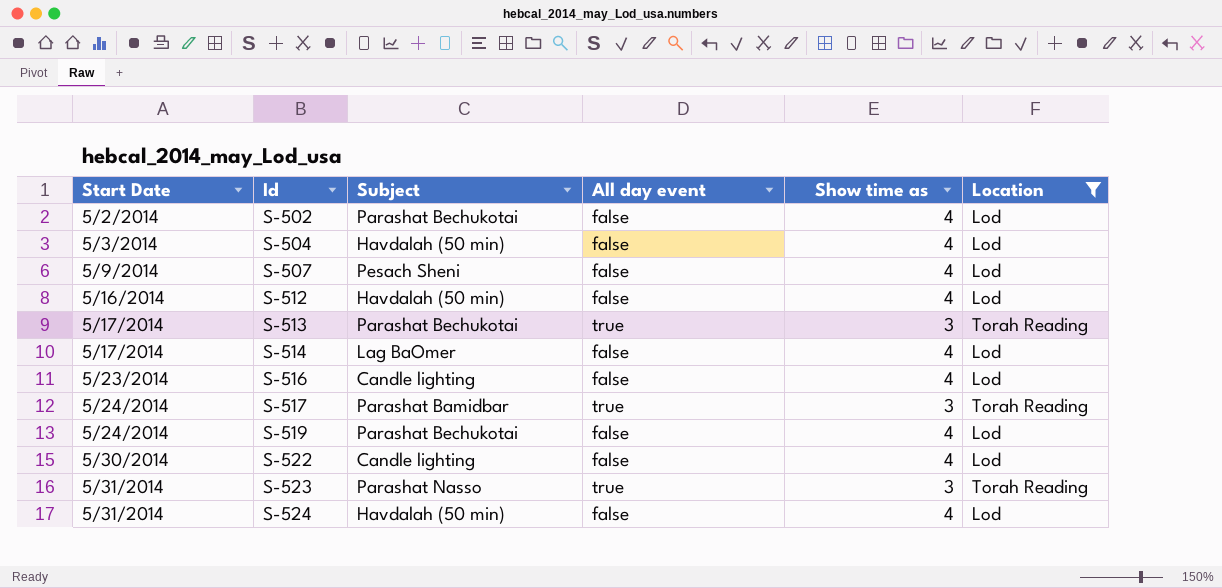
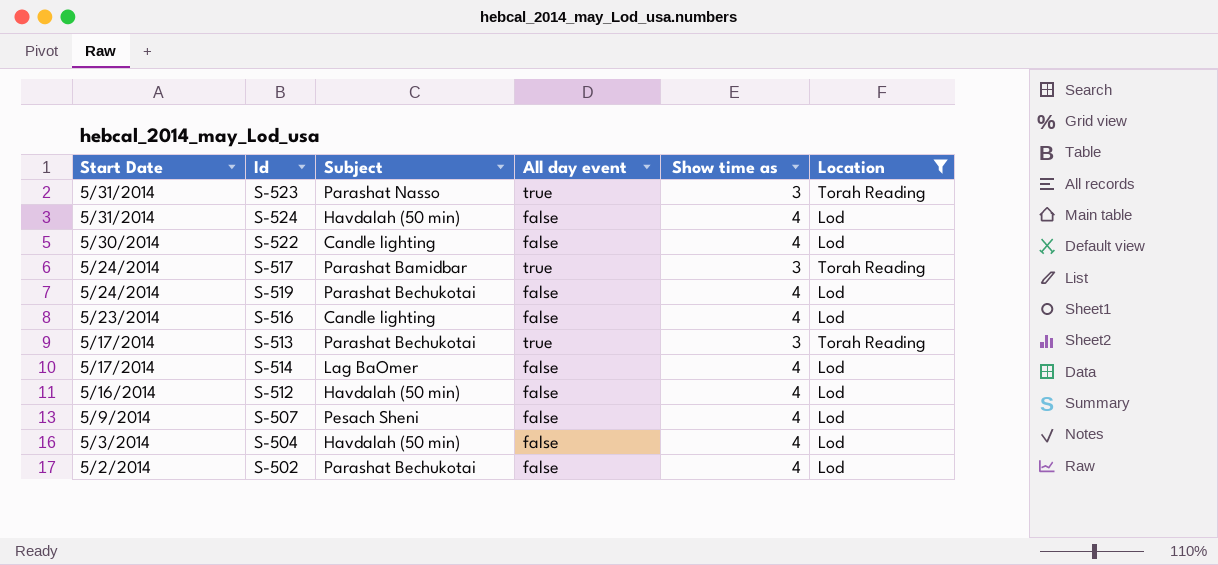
row order: Start Date ascending -> Start Date descending

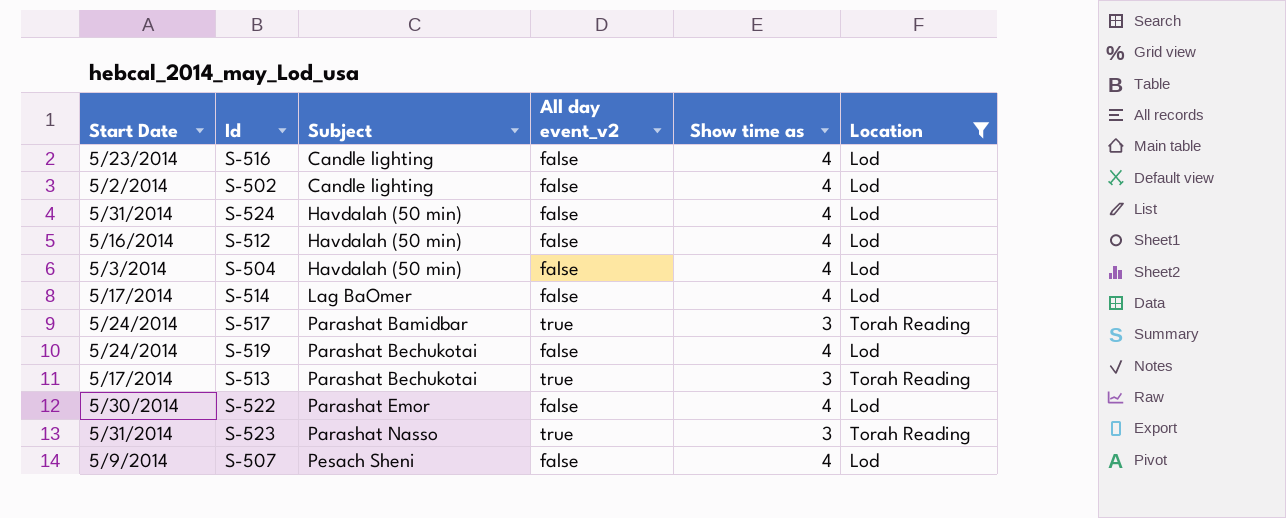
row order: Start Date descending -> Subject ascending
column name: All day event -> All day event_v2
S-502 | Subject: Parashat Bechukotai -> Candle lighting
S-522 | Subject: Candle lighting -> Parashat Emor

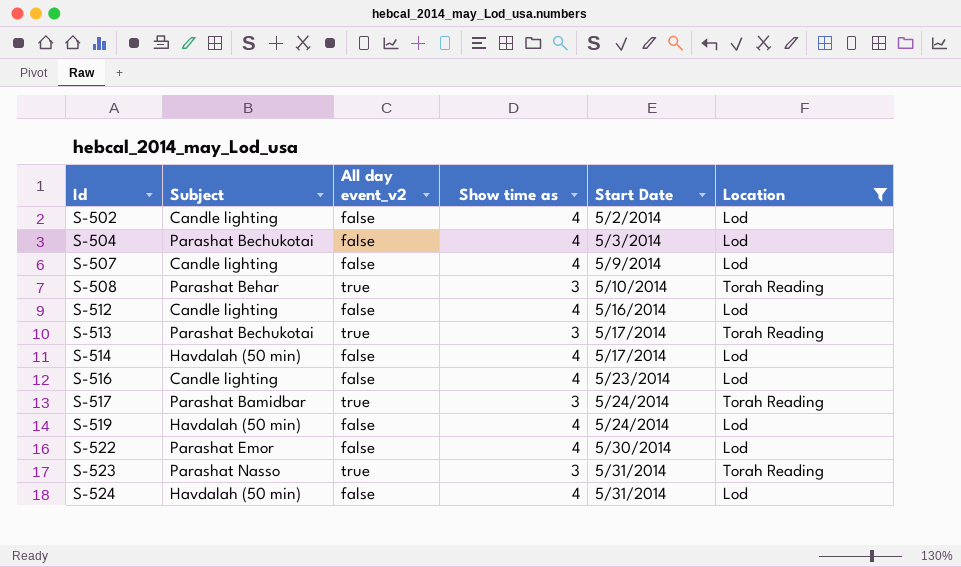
row order: Subject ascending -> Id ascending
column Start Date | position: 1 -> 5
S-504 | Subject: Havdalah (50 min) -> Parashat Bechukotai
S-507 | Subject: Pesach Sheni -> Candle lighting
row S-508: none -> Parashat Behar | true | 3 | 5/10/2014 | Torah Reading
S-512 | Subject: Havdalah (50 min) -> Candle lighting
S-514 | Subject: Lag BaOmer -> Havdalah (50 min)
S-519 | Subject: Parashat Bechukotai -> Havdalah (50 min)

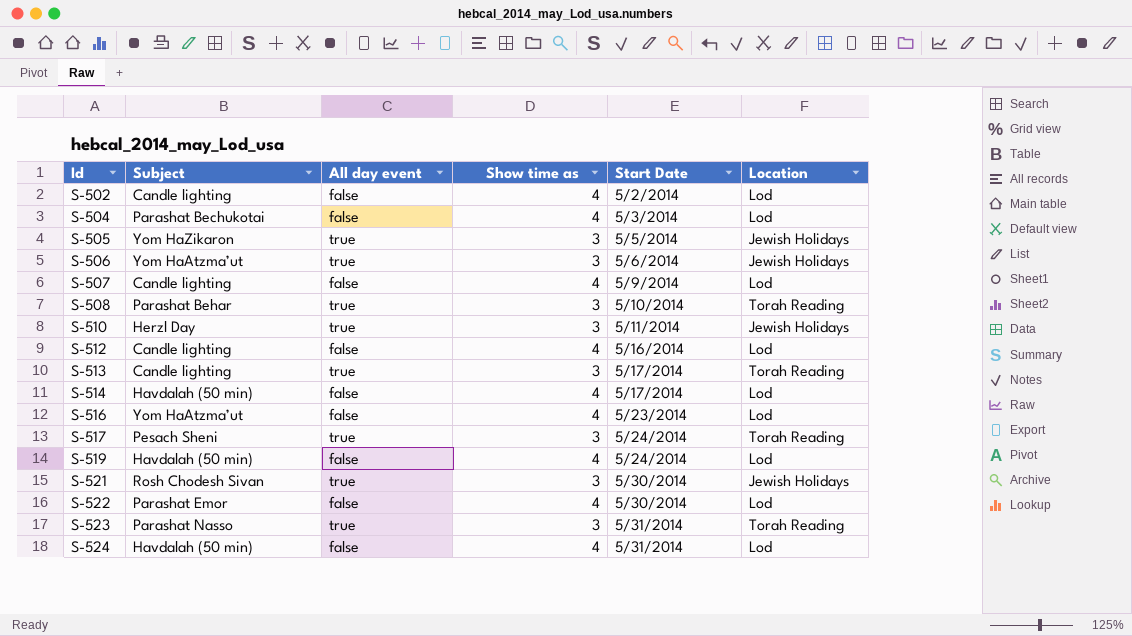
filter: Location != Jewish Holidays -> none
column name: All day event_v2 -> All day event
S-513 | Subject: Parashat Bechukotai -> Candle lighting
S-516 | Subject: Candle lighting -> Yom HaAtzma’ut
S-517 | Subject: Parashat Bamidbar -> Pesach Sheni

